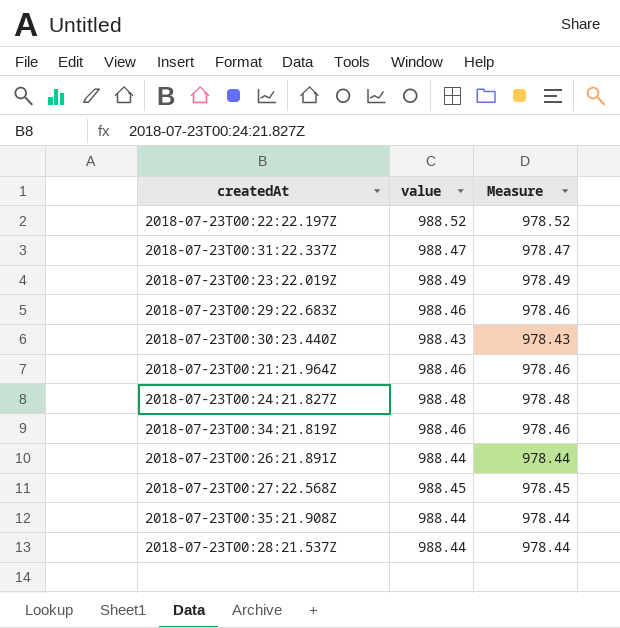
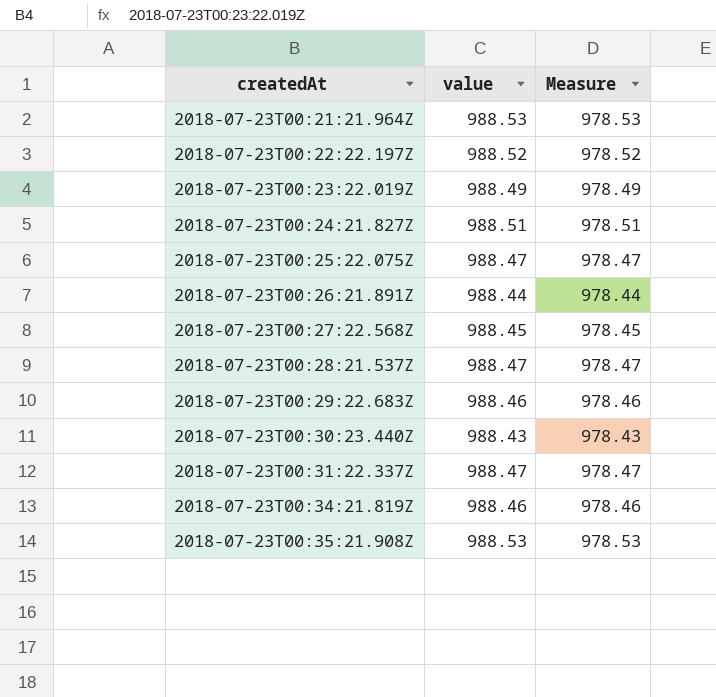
row order: none -> createdAt ascending
2018-07-23T00:21:21.964Z | value: 988.46 -> 988.53
2018-07-23T00:21:21.964Z | Measure: 978.46 -> 978.53
2018-07-23T00:24:21.827Z | value: 988.48 -> 988.51
2018-07-23T00:24:21.827Z | Measure: 978.48 -> 978.51
row 2018-07-23T00:25:22.075Z: none -> 988.47 | 978.47
2018-07-23T00:28:21.537Z | value: 988.44 -> 988.47
2018-07-23T00:28:21.537Z | Measure: 978.44 -> 978.47
2018-07-23T00:35:21.908Z | value: 988.44 -> 988.53
2018-07-23T00:35:21.908Z | Measure: 978.44 -> 978.53

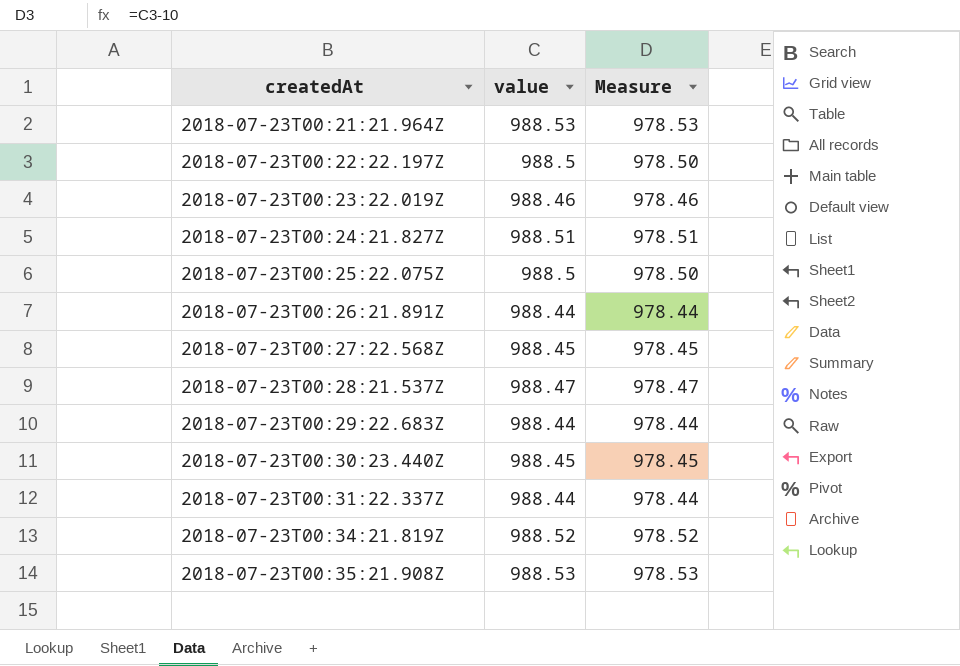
2018-07-23T00:22:22.197Z | value: 988.52 -> 988.5
2018-07-23T00:22:22.197Z | Measure: 978.52 -> 978.50
2018-07-23T00:23:22.019Z | value: 988.49 -> 988.46
2018-07-23T00:23:22.019Z | Measure: 978.49 -> 978.46
2018-07-23T00:25:22.075Z | value: 988.47 -> 988.5
2018-07-23T00:25:22.075Z | Measure: 978.47 -> 978.50
2018-07-23T00:29:22.683Z | value: 988.46 -> 988.44
2018-07-23T00:29:22.683Z | Measure: 978.46 -> 978.44
2018-07-23T00:30:23.440Z | value: 988.43 -> 988.45
2018-07-23T00:30:23.440Z | Measure: 978.43 -> 978.45
2018-07-23T00:31:22.337Z | value: 988.47 -> 988.44
2018-07-23T00:31:22.337Z | Measure: 978.47 -> 978.44
2018-07-23T00:34:21.819Z | value: 988.46 -> 988.52
2018-07-23T00:34:21.819Z | Measure: 978.46 -> 978.52

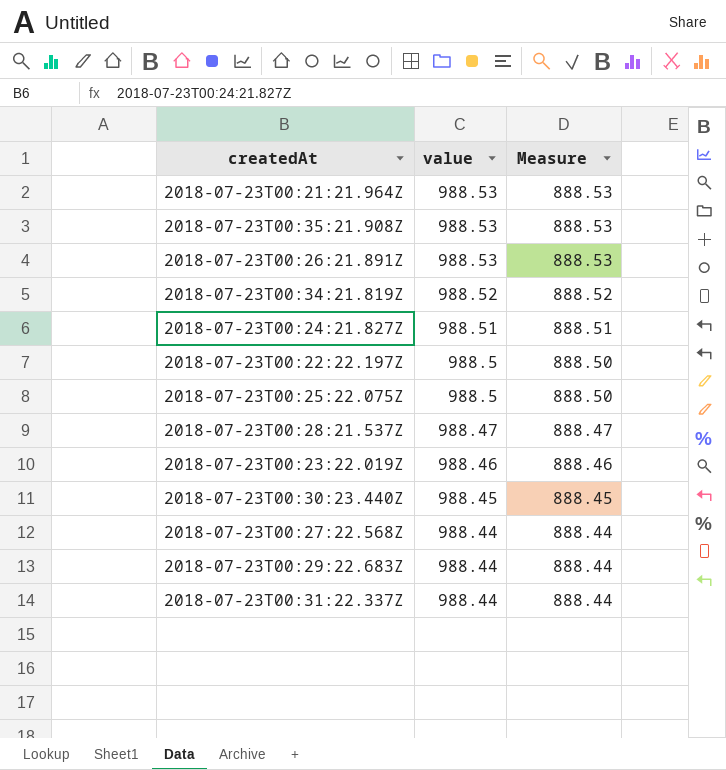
row order: createdAt ascending -> value descending
column Measure | formula: [value] - 10 -> [value] - 100
2018-07-23T00:26:21.891Z | value: 988.44 -> 988.53
2018-07-23T00:27:22.568Z | value: 988.45 -> 988.44

